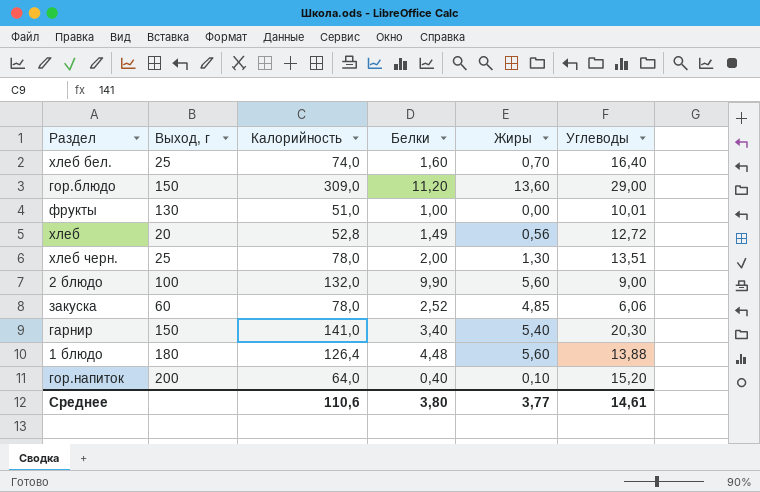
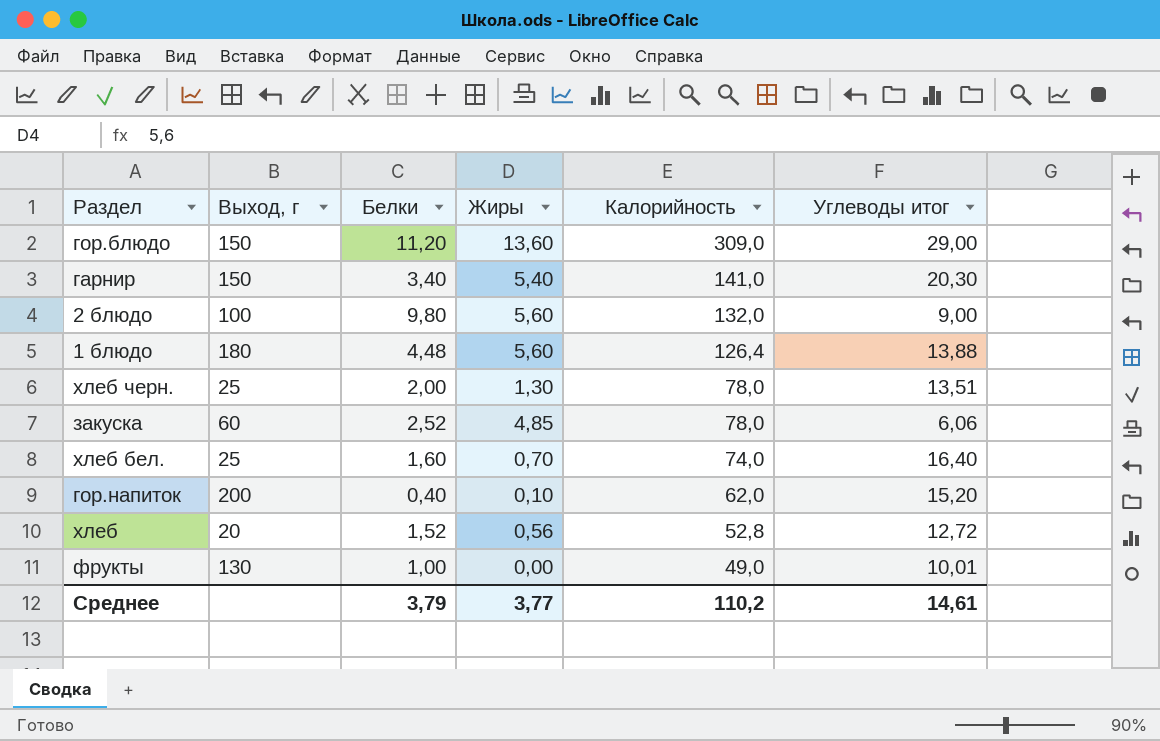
row order: none -> Калорийность descending
column Калорийность | position: 3 -> 5
column name: Углеводы -> Углеводы итог
2 блюдо | Белки: 9,90 -> 9,80
гор.напиток | Калорийность: 64,0 -> 62,0
хлеб | Белки: 1,49 -> 1,52
фрукты | Калорийность: 51,0 -> 49,0
Среднее | Белки: 3,80 -> 3,79
Среднее | Калорийность: 110,6 -> 110,2

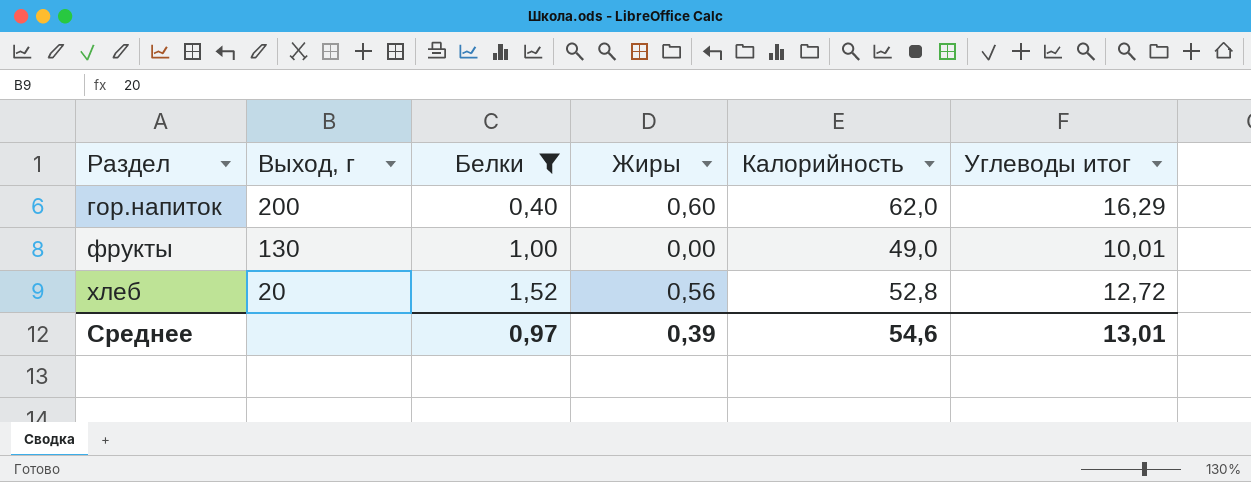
filter: none -> Белки <= 1,52
row order: Калорийность descending -> Раздел ascending
гор.напиток | Жиры: 0,10 -> 0,60
гор.напиток | Углеводы итог: 15,20 -> 16,29
Среднее | Белки: 3,79 -> 0,97
Среднее | Жиры: 3,77 -> 0,39
Среднее | Калорийность: 110,2 -> 54,6
Среднее | Углеводы итог: 14,61 -> 13,01

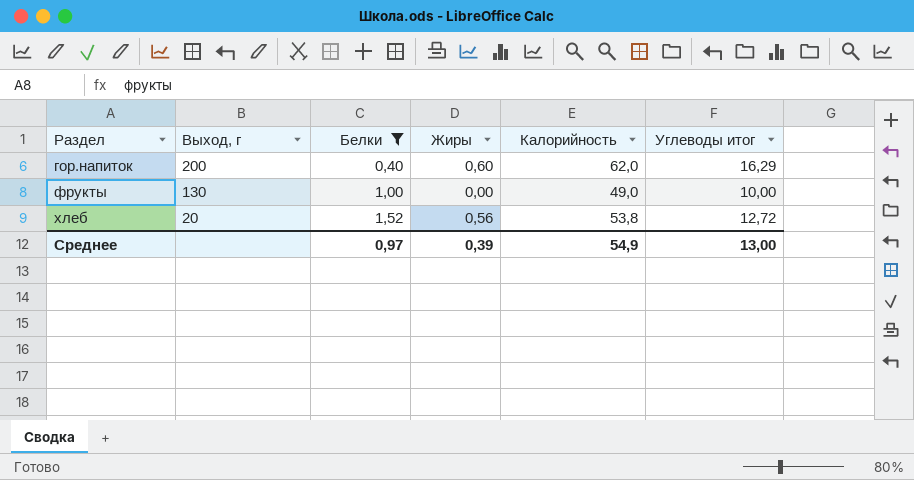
фрукты | Углеводы итог: 10,01 -> 10,00
хлеб | Калорийность: 52,8 -> 53,8
Среднее | Калорийность: 54,6 -> 54,9
Среднее | Углеводы итог: 13,01 -> 13,00

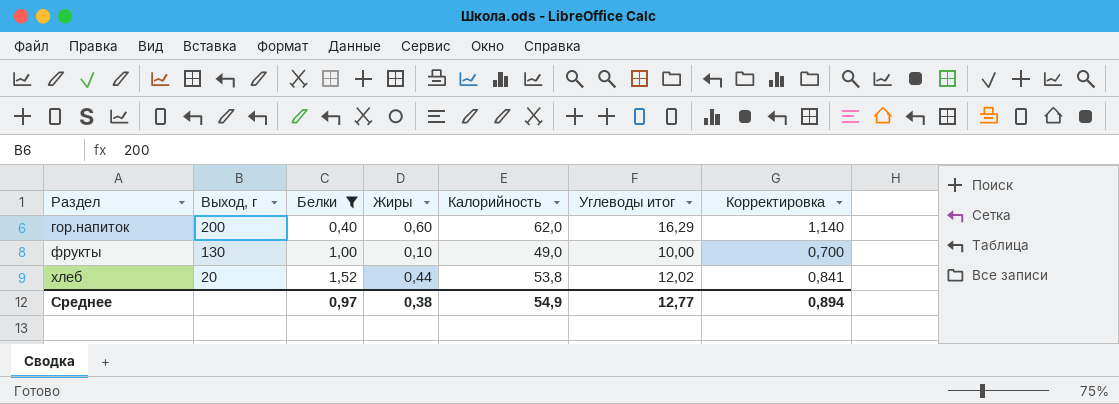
column Корректировка | formula: none -> [Углеводы итог] * 0,07
фрукты | Жиры: 0,00 -> 0,10
хлеб | Жиры: 0,56 -> 0,44
хлеб | Углеводы итог: 12,72 -> 12,02
Среднее | Жиры: 0,39 -> 0,38
Среднее | Углеводы итог: 13,00 -> 12,77

